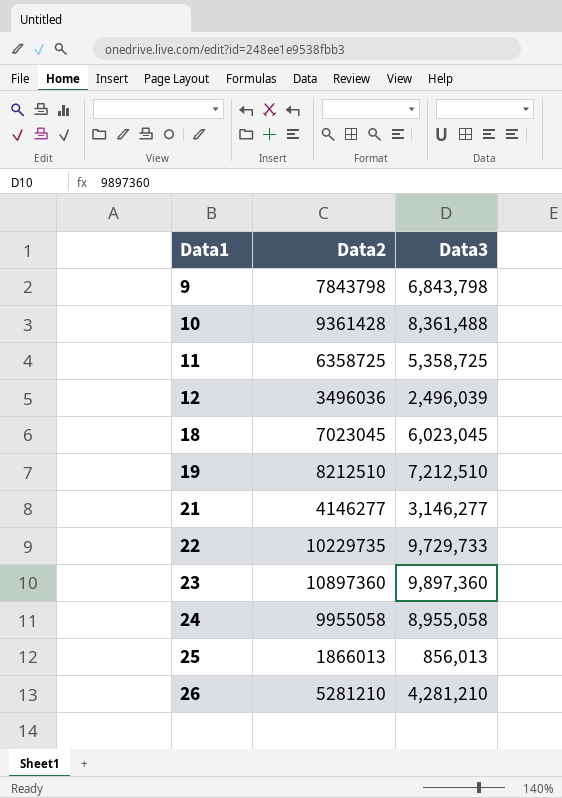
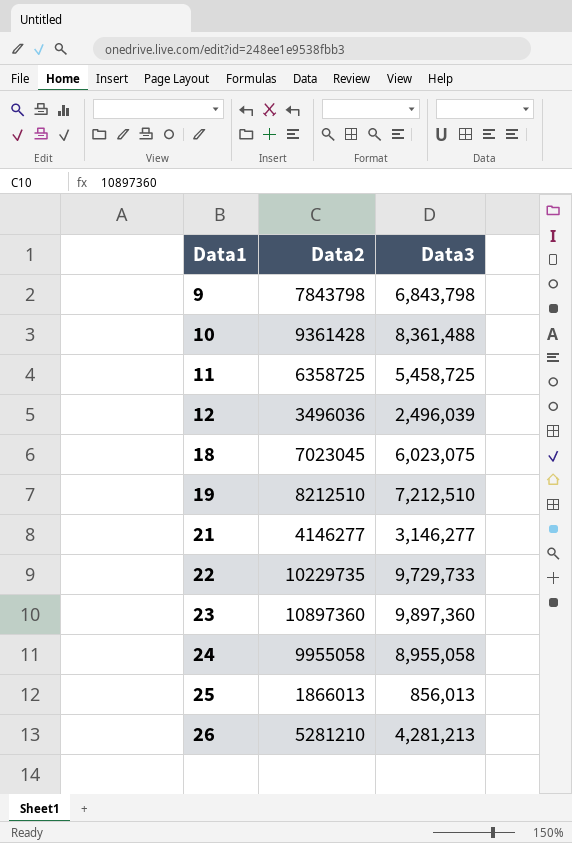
11 | Data3: 5,358,725 -> 5,458,725
18 | Data3: 6,023,045 -> 6,023,075
26 | Data3: 4,281,210 -> 4,281,213

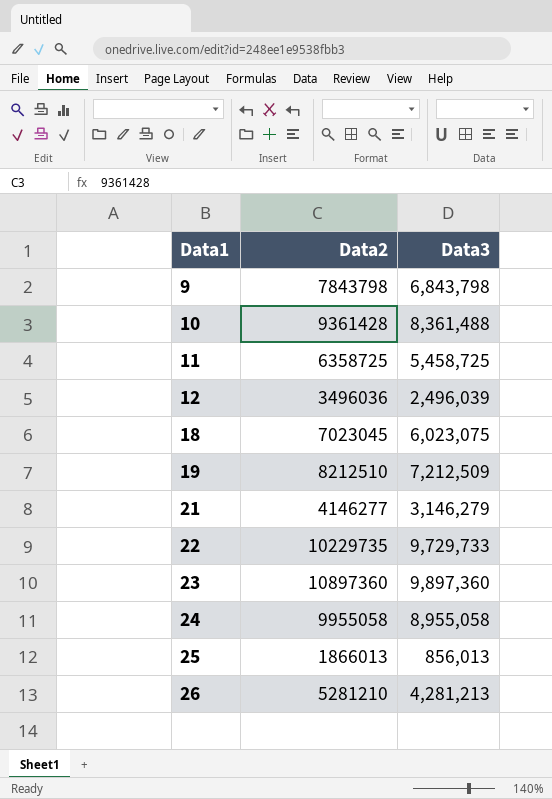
19 | Data3: 7,212,510 -> 7,212,509
21 | Data3: 3,146,277 -> 3,146,279

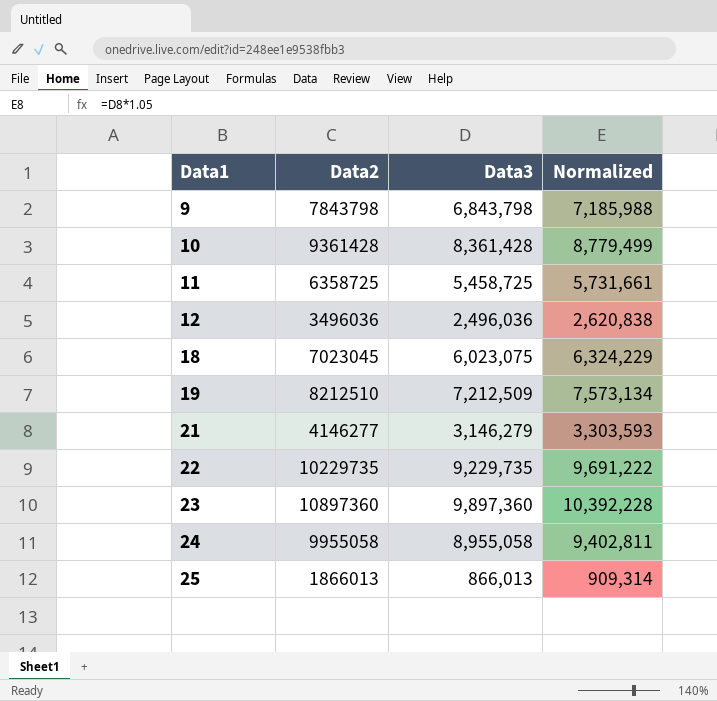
column Normalized | formula: none -> [Data3] * 1.05
row 26: 5281210 | 4,281,213 -> none
10 | Data3: 8,361,488 -> 8,361,428
12 | Data3: 2,496,039 -> 2,496,036
22 | Data3: 9,729,733 -> 9,229,735
25 | Data3: 856,013 -> 866,013

